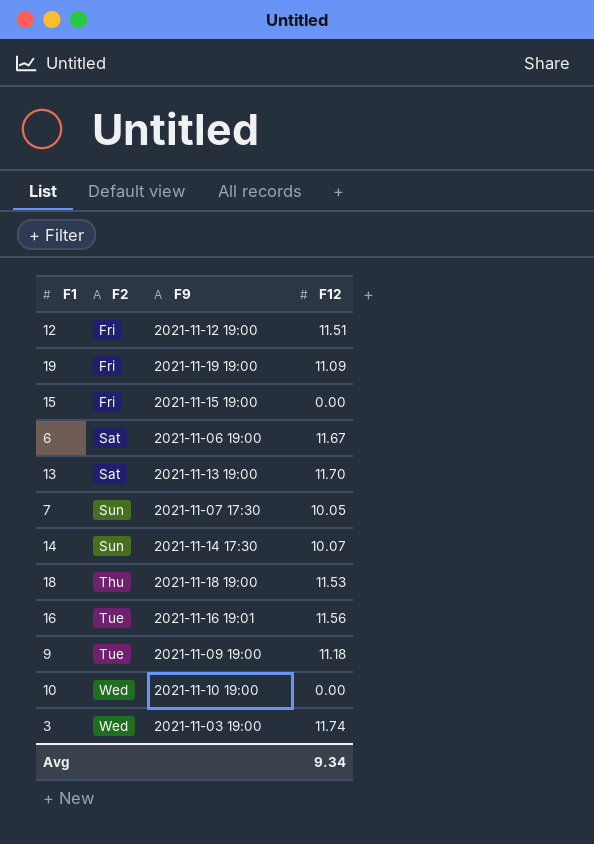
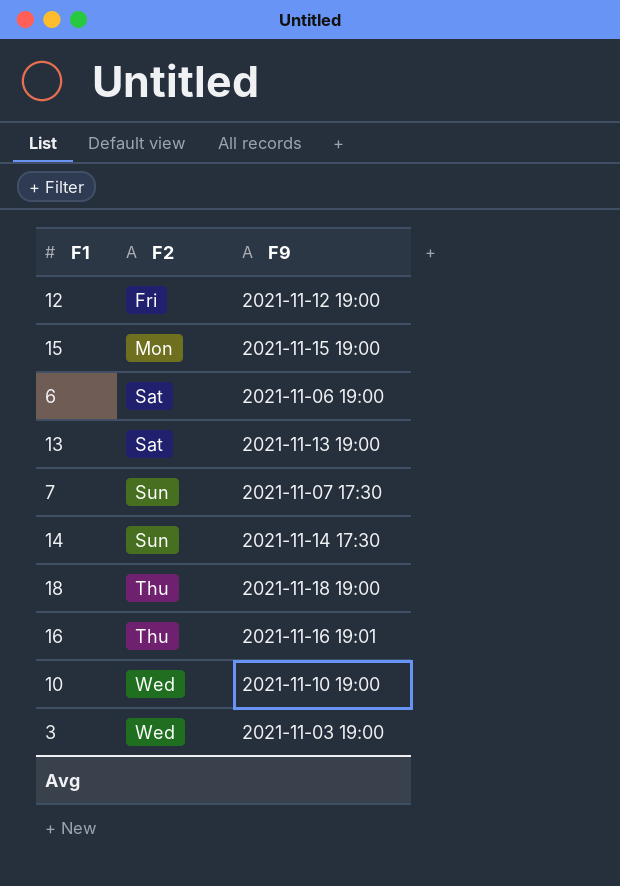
column F12 | position: 4 -> none
row 19: Fri | 2021-11-19 19:00 | 11.09 -> none
row 9: Tue | 2021-11-09 19:00 | 11.18 -> none
15 | F2: Fri -> Mon
16 | F2: Tue -> Thu

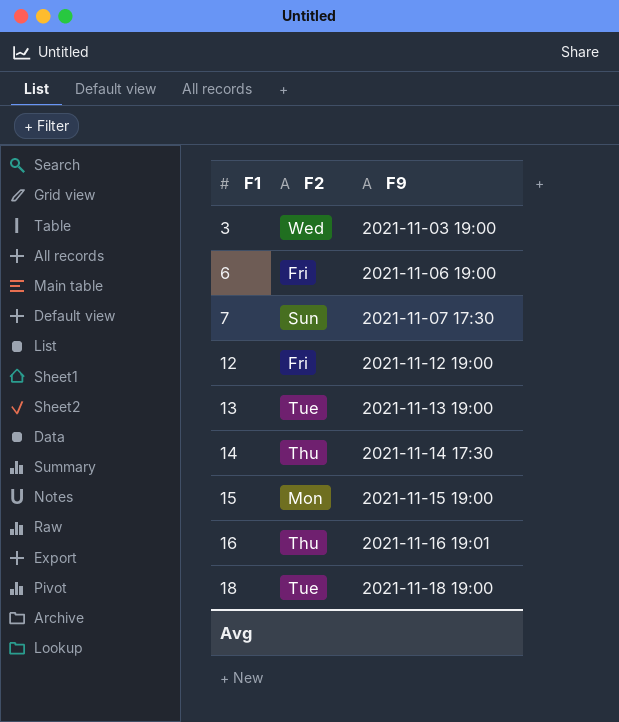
row order: F2 ascending -> F1 ascending
row 10: Wed | 2021-11-10 19:00 -> none
6 | F2: Sat -> Fri
13 | F2: Sat -> Tue
14 | F2: Sun -> Thu
18 | F2: Thu -> Tue

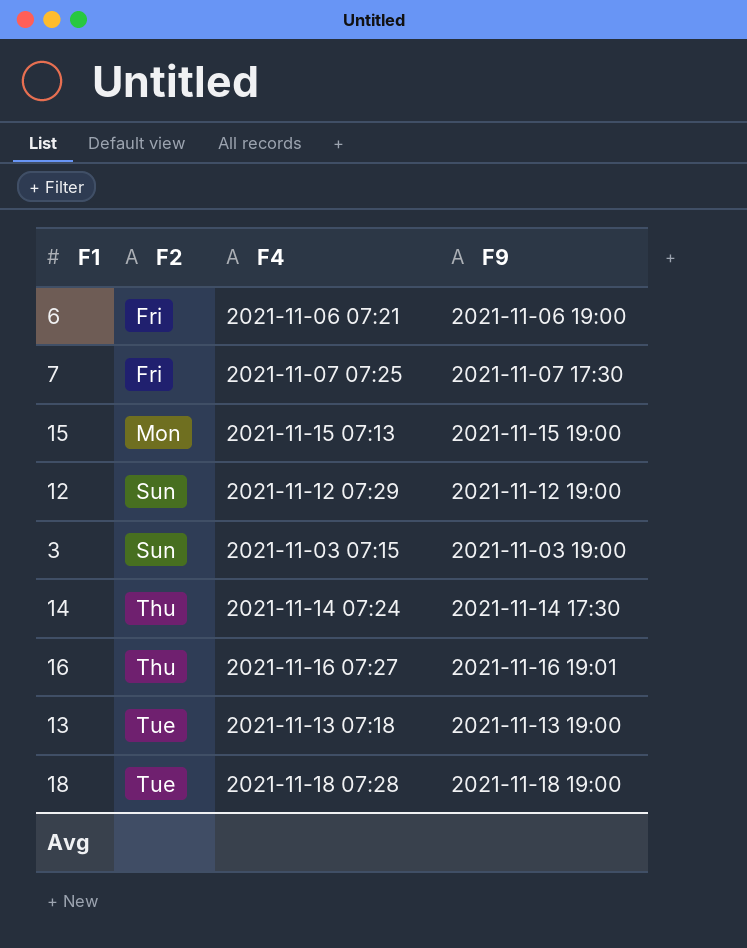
row order: F1 ascending -> F2 ascending
column F4 | position: none -> 3
7 | F2: Sun -> Fri
12 | F2: Fri -> Sun
3 | F2: Wed -> Sun

